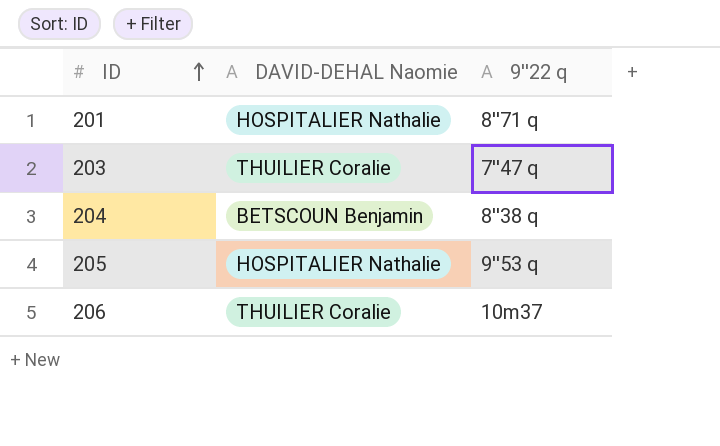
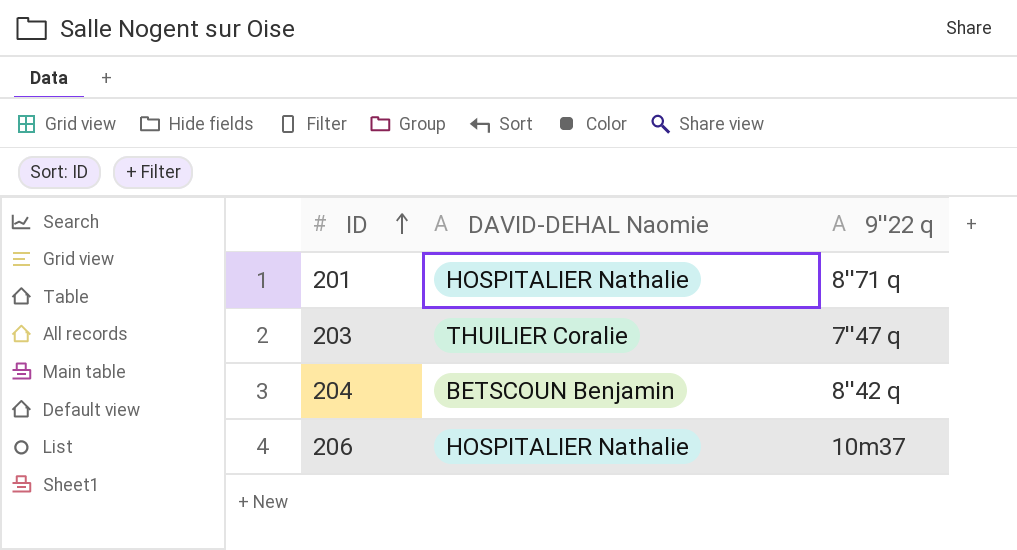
row 205: HOSPITALIER Nathalie | 9''53 q -> none
204 | 9''22 q: 8''38 q -> 8''42 q
206 | DAVID-DEHAL Naomie: THUILIER Coralie -> HOSPITALIER Nathalie

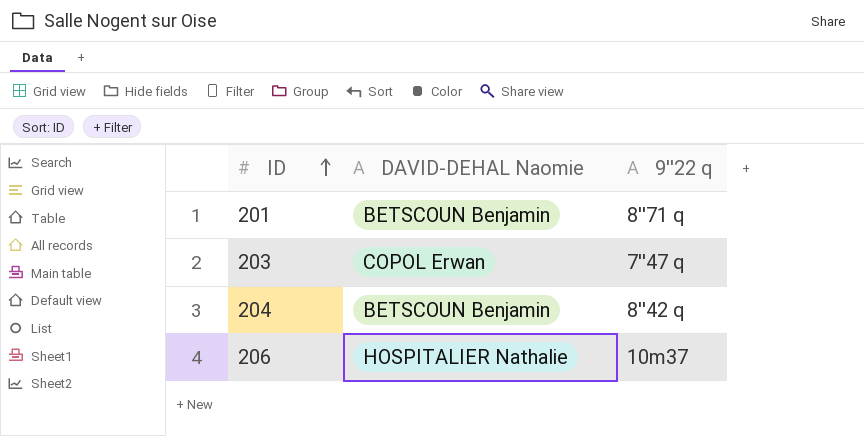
201 | DAVID-DEHAL Naomie: HOSPITALIER Nathalie -> BETSCOUN Benjamin
203 | DAVID-DEHAL Naomie: THUILIER Coralie -> COPOL Erwan

